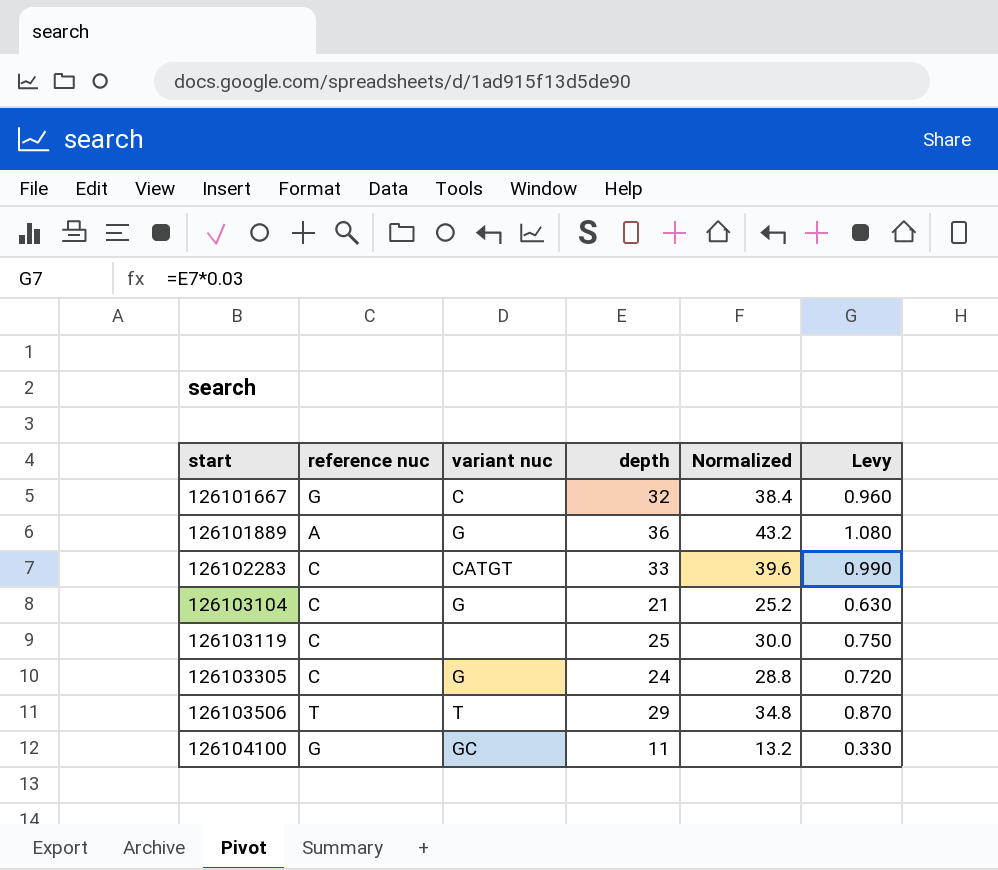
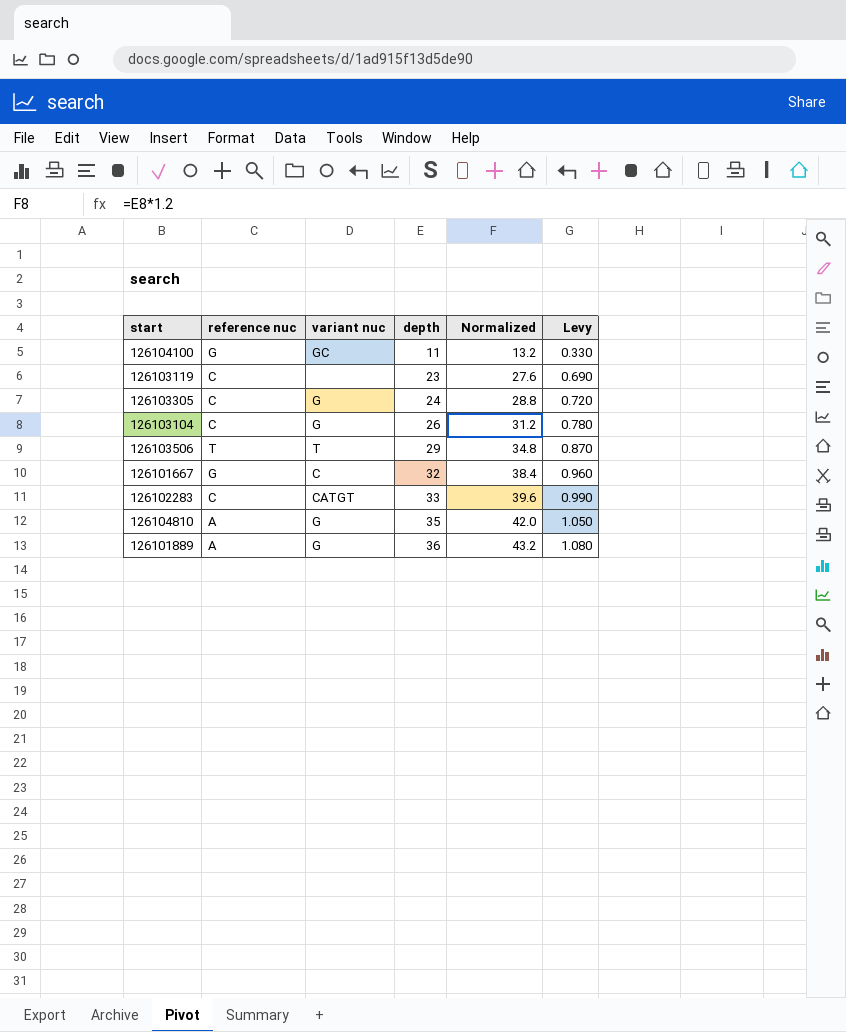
row order: start ascending -> depth ascending
126103119 | depth: 25 -> 23
126103119 | Normalized: 30.0 -> 27.6
126103119 | Levy: 0.750 -> 0.690
126103104 | depth: 21 -> 26
126103104 | Normalized: 25.2 -> 31.2
126103104 | Levy: 0.630 -> 0.780
row 126104810: none -> A | G | 35 | 42.0 | 1.050

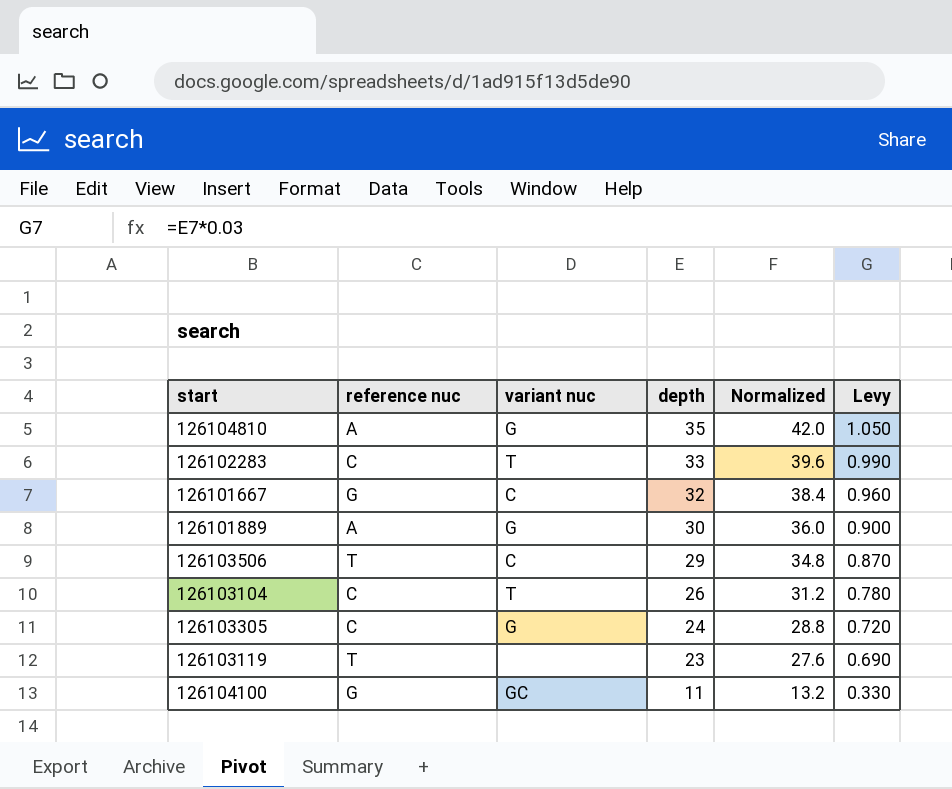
row order: depth ascending -> depth descending
126102283 | variant nuc: CATGT -> T
126101889 | depth: 36 -> 30
126101889 | Normalized: 43.2 -> 36.0
126101889 | Levy: 1.080 -> 0.900
126103506 | variant nuc: T -> C
126103104 | variant nuc: G -> T
126103119 | reference nuc: C -> T

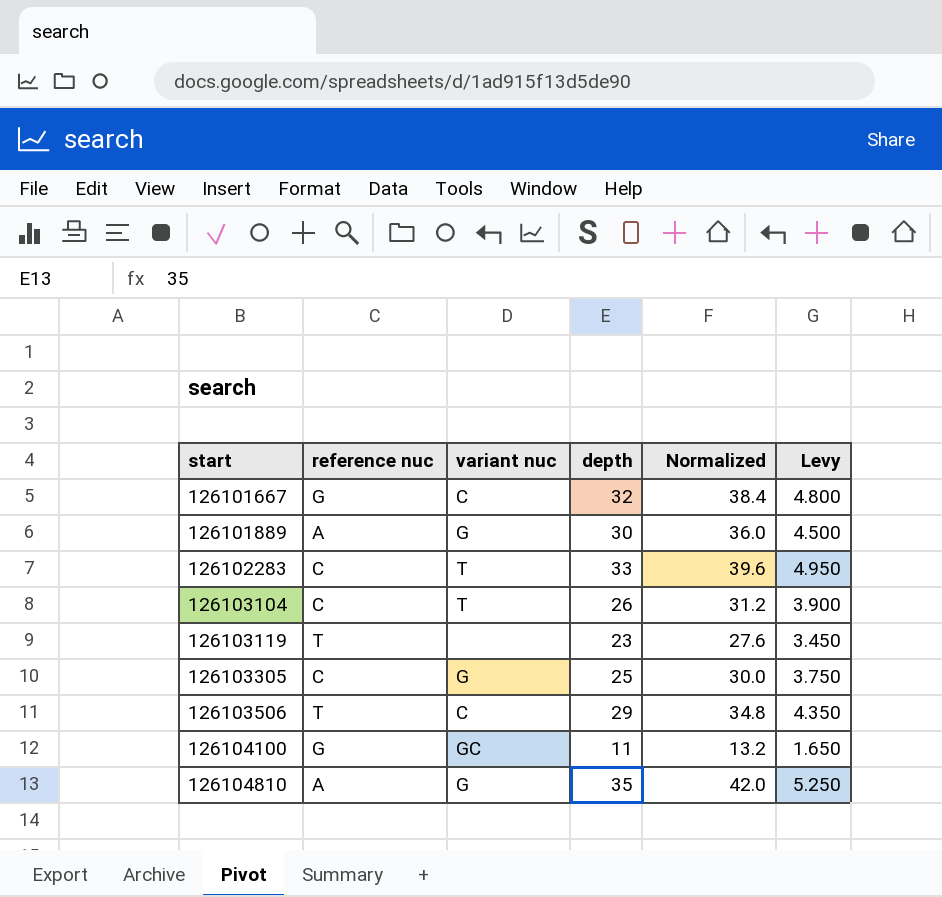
row order: depth descending -> start ascending
column Levy | formula: [depth] * 0.03 -> [depth] * 0.15
126103305 | depth: 24 -> 25
126103305 | Normalized: 28.8 -> 30.0

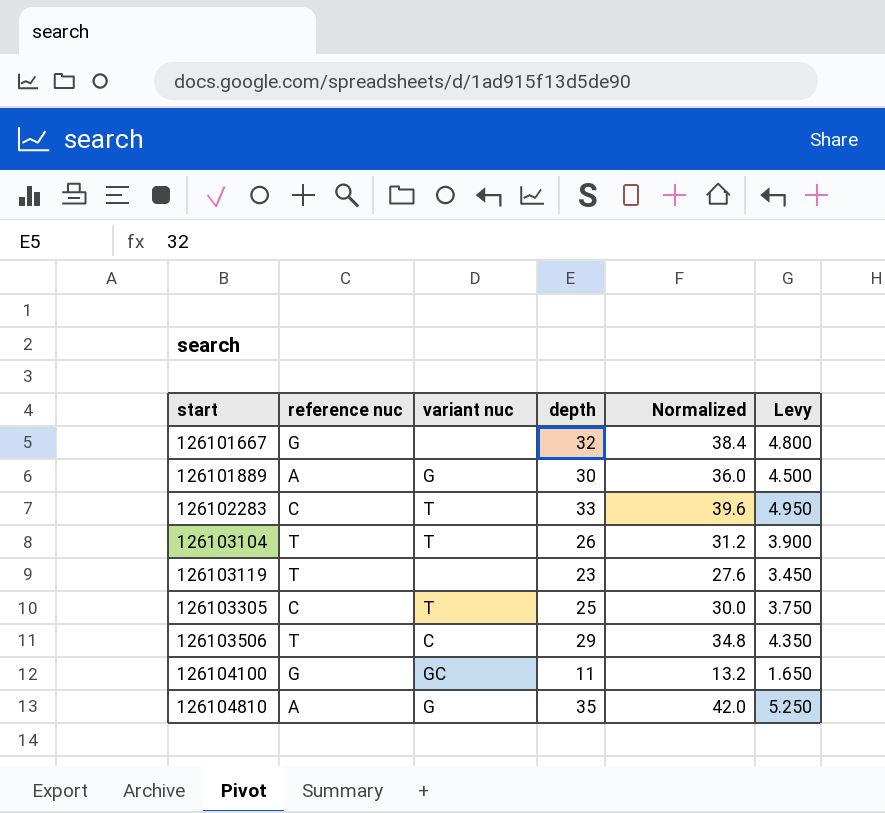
126101667 | variant nuc: C -> none
126103104 | reference nuc: C -> T
126103305 | variant nuc: G -> T

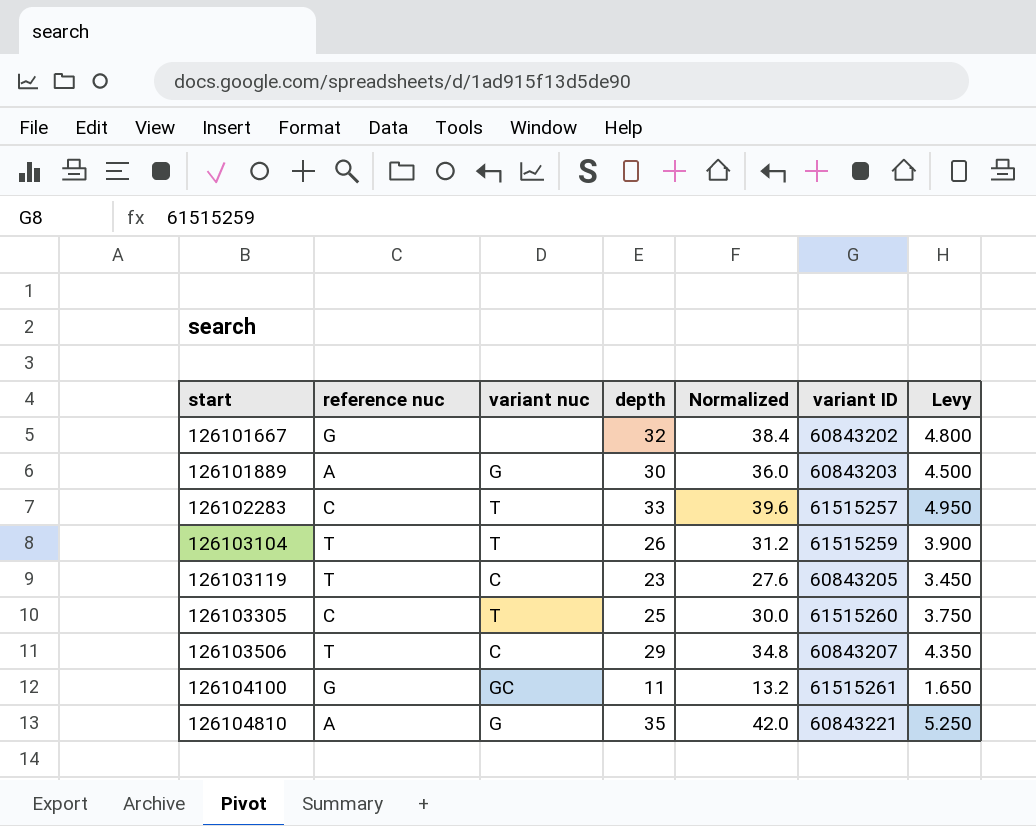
column variant ID | position: none -> 6
126103119 | variant nuc: none -> C

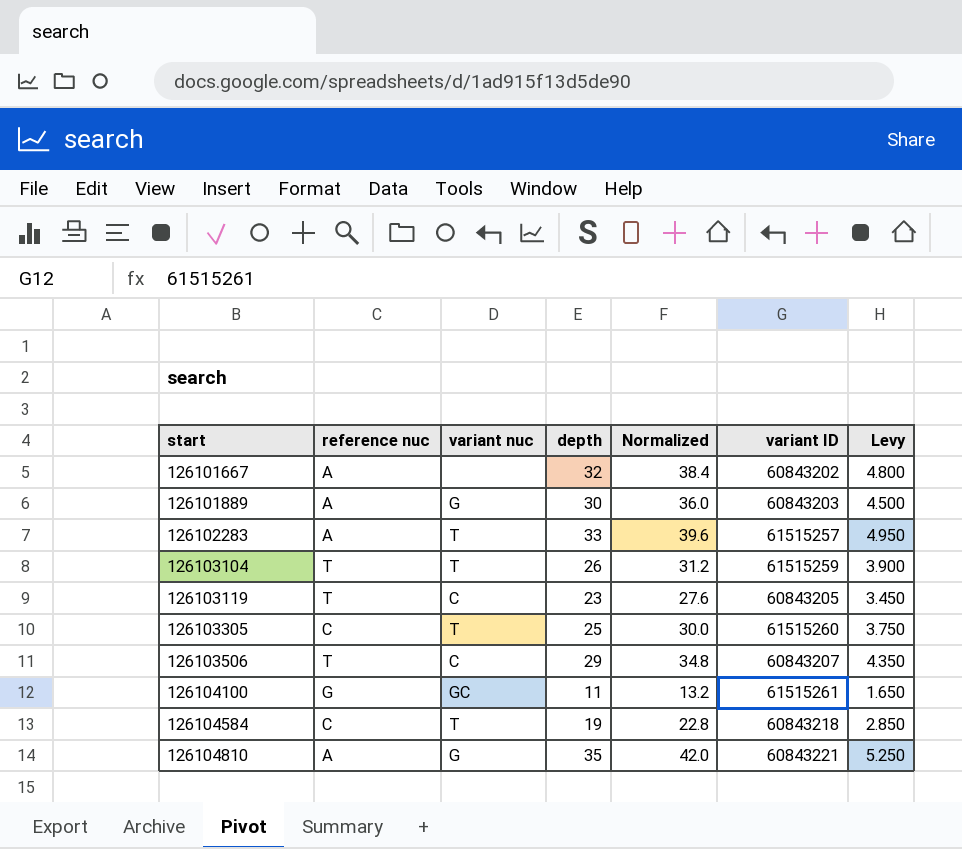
126101667 | reference nuc: G -> A
126102283 | reference nuc: C -> A
row 126104584: none -> C | T | 19 | 22.8 | 60843218 | 2.850

